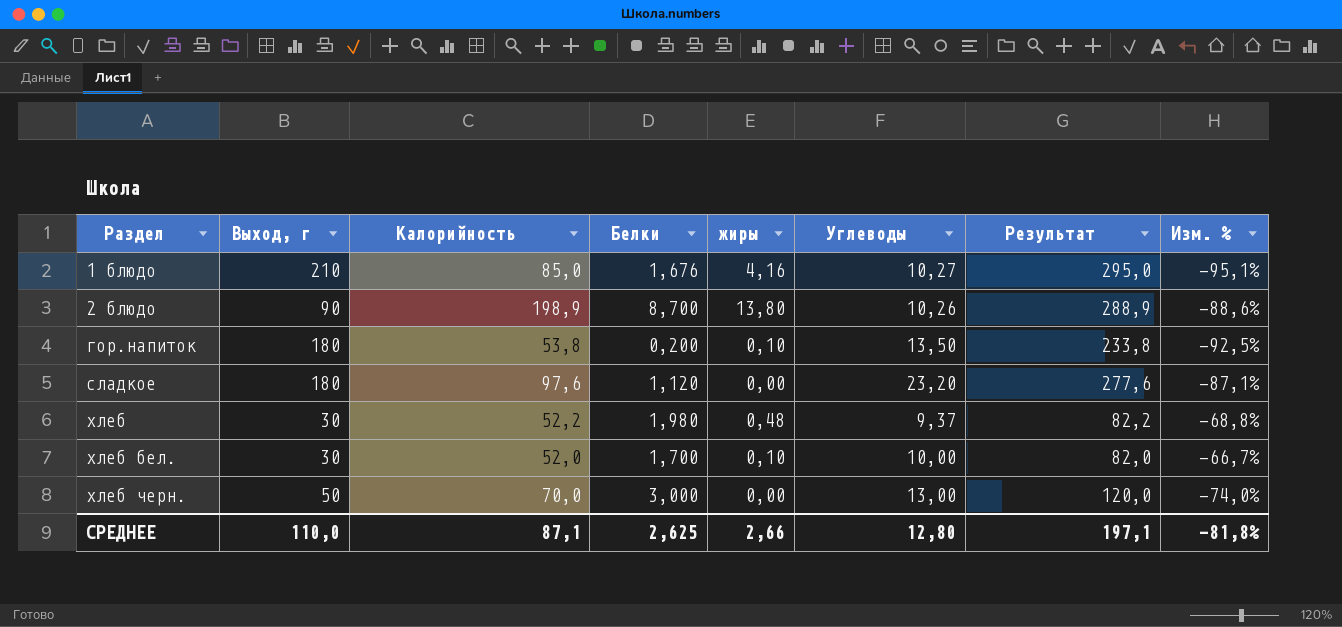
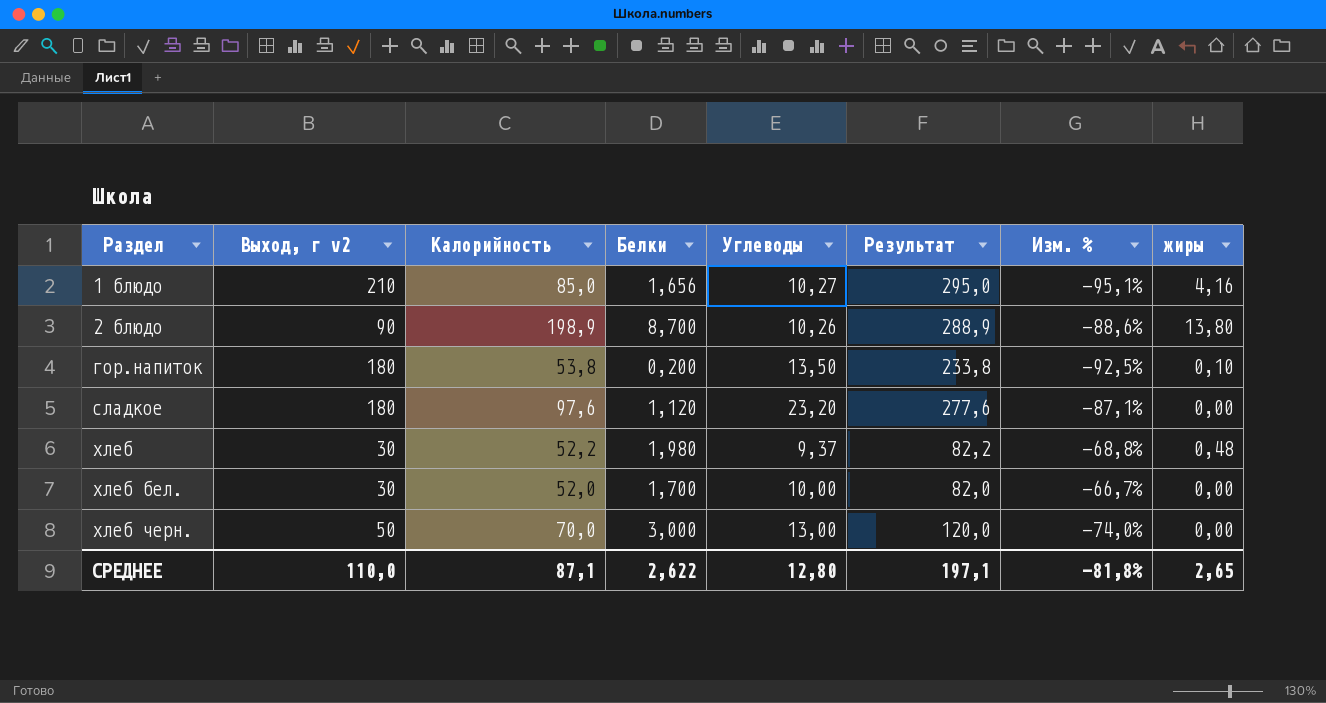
column name: Выход, г -> Выход, г v2
column жиры | position: 5 -> 8
1 блюдо | Белки: 1,676 -> 1,656
хлеб бел. | жиры: 0,10 -> 0,00
СРЕДНЕЕ | Белки: 2,625 -> 2,622
СРЕДНЕЕ | жиры: 2,66 -> 2,65

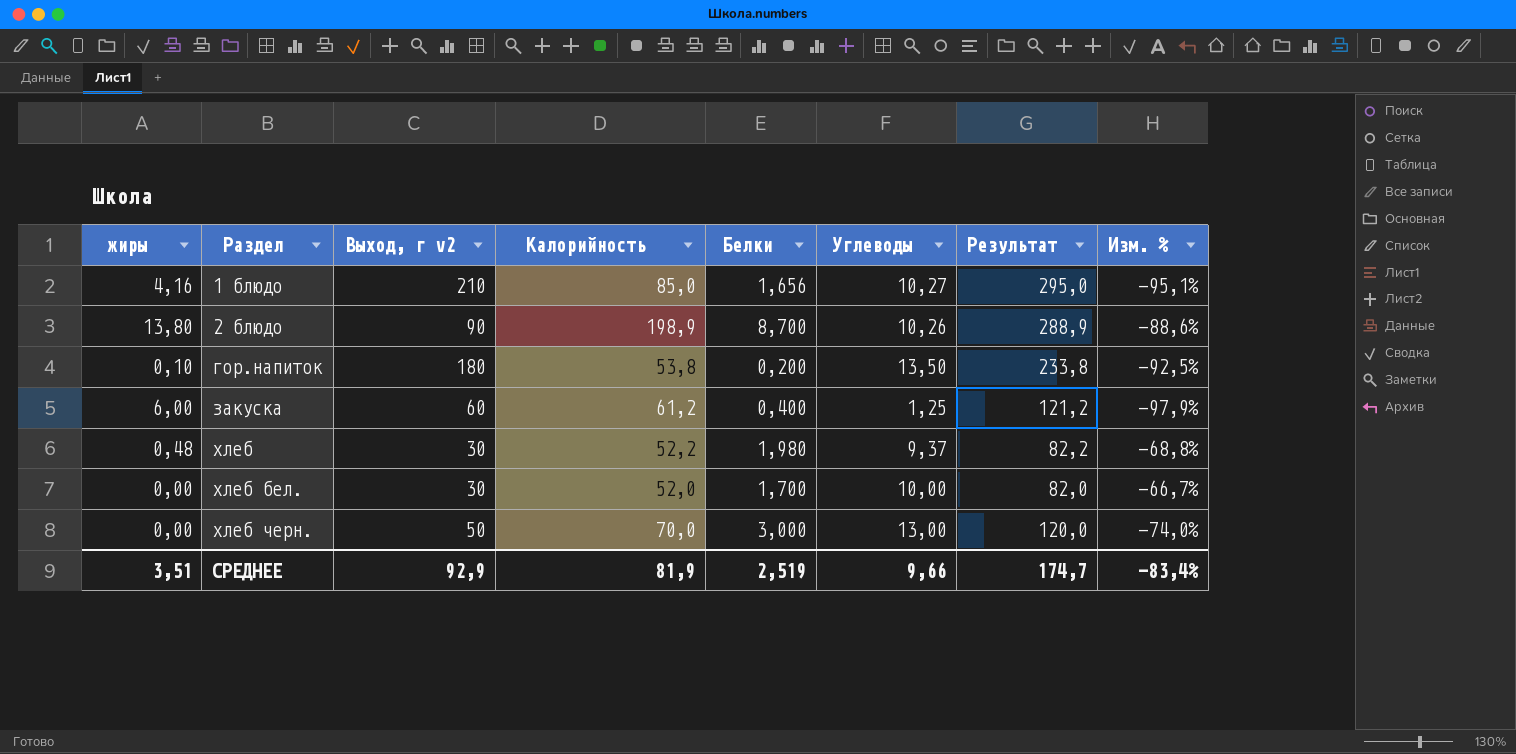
column жиры | position: 8 -> 1
row сладкое: 180 | 97,6 | 1,120 | 23,20 | 277,6 | -87,1% | 0,00 -> none
row закуска: none -> 6,00 | 60 | 61,2 | 0,400 | 1,25 | 121,2 | -97,9%
СРЕДНЕЕ | жиры: 2,65 -> 3,51
СРЕДНЕЕ | Выход, г v2: 110,0 -> 92,9
СРЕДНЕЕ | Калорийность: 87,1 -> 81,9
СРЕДНЕЕ | Белки: 2,622 -> 2,519
СРЕДНЕЕ | Углеводы: 12,80 -> 9,66
СРЕДНЕЕ | Результат: 197,1 -> 174,7
СРЕДНЕЕ | Изм. %: -81,8% -> -83,4%

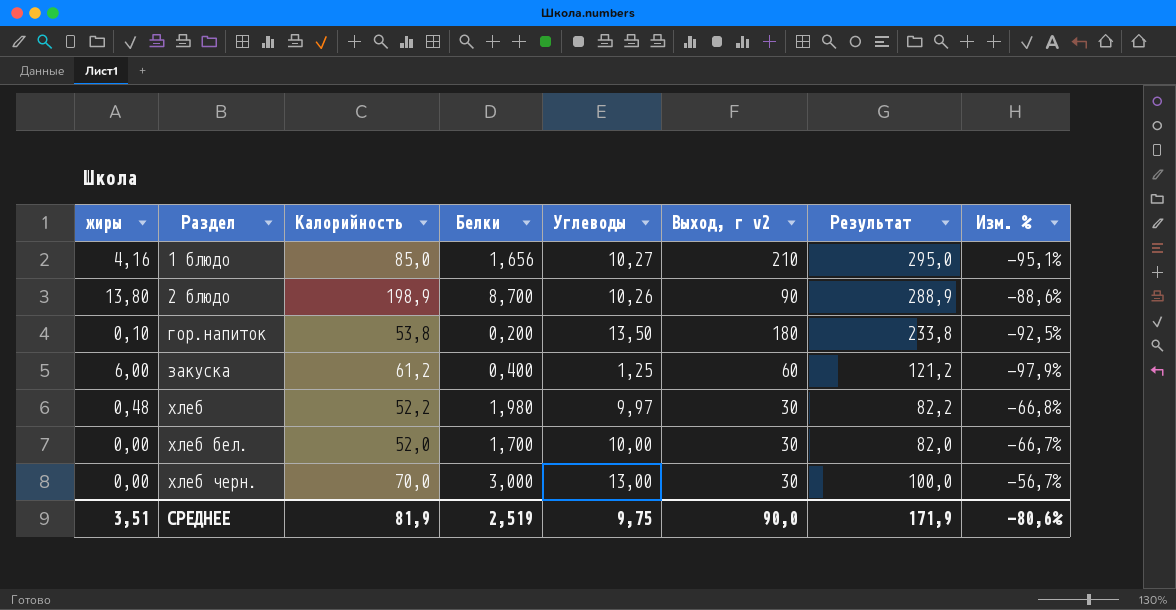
column Выход, г v2 | position: 3 -> 6
хлеб | Углеводы: 9,37 -> 9,97
хлеб | Изм. %: -68,8% -> -66,8%
хлеб черн. | Выход, г v2: 50 -> 30
хлеб черн. | Результат: 120,0 -> 100,0
хлеб черн. | Изм. %: -74,0% -> -56,7%
СРЕДНЕЕ | Углеводы: 9,66 -> 9,75
СРЕДНЕЕ | Выход, г v2: 92,9 -> 90,0
СРЕДНЕЕ | Результат: 174,7 -> 171,9
СРЕДНЕЕ | Изм. %: -83,4% -> -80,6%

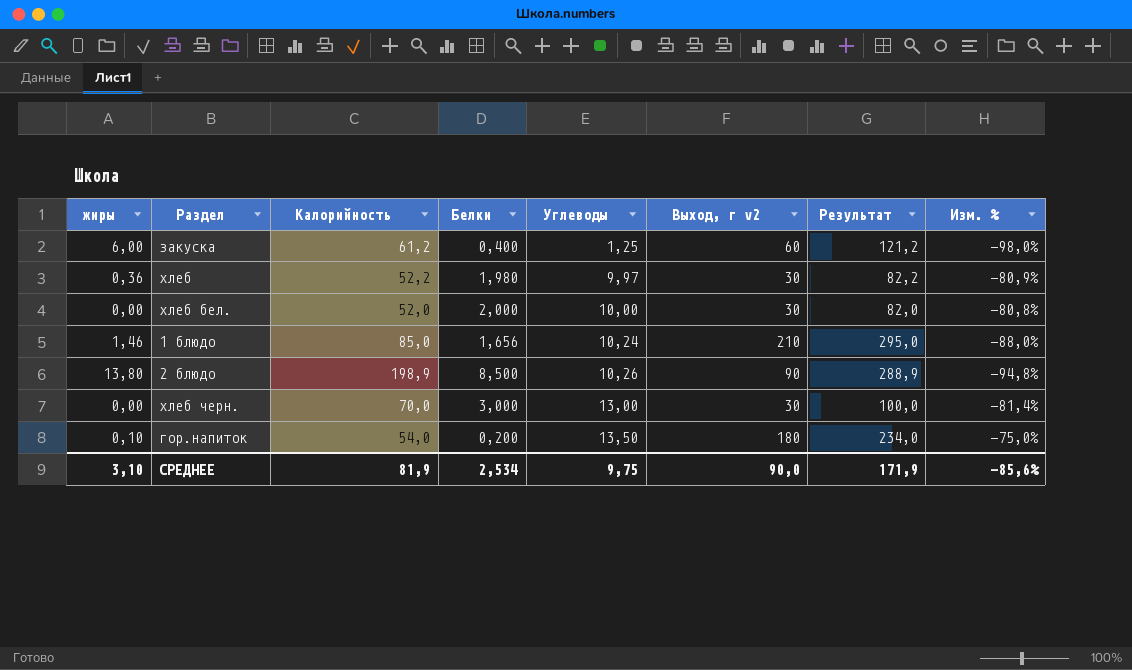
row order: Раздел ascending -> Углеводы ascending
column Изм. % | formula: ([Углеводы] - [Выход, г v2]) / [Выход, г v2] -> ([Углеводы] - [Калорийность]) / [Калорийность]
хлеб | жиры: 0,48 -> 0,36
хлеб бел. | Белки: 1,700 -> 2,000
1 блюдо | жиры: 4,16 -> 1,46
1 блюдо | Углеводы: 10,27 -> 10,24
2 блюдо | Белки: 8,700 -> 8,500
гор.напиток | Калорийность: 53,8 -> 54,0
гор.напиток | Результат: 233,8 -> 234,0
СРЕДНЕЕ | жиры: 3,51 -> 3,10
СРЕДНЕЕ | Белки: 2,519 -> 2,534
СРЕДНЕЕ | Изм. %: -80,6% -> -85,6%

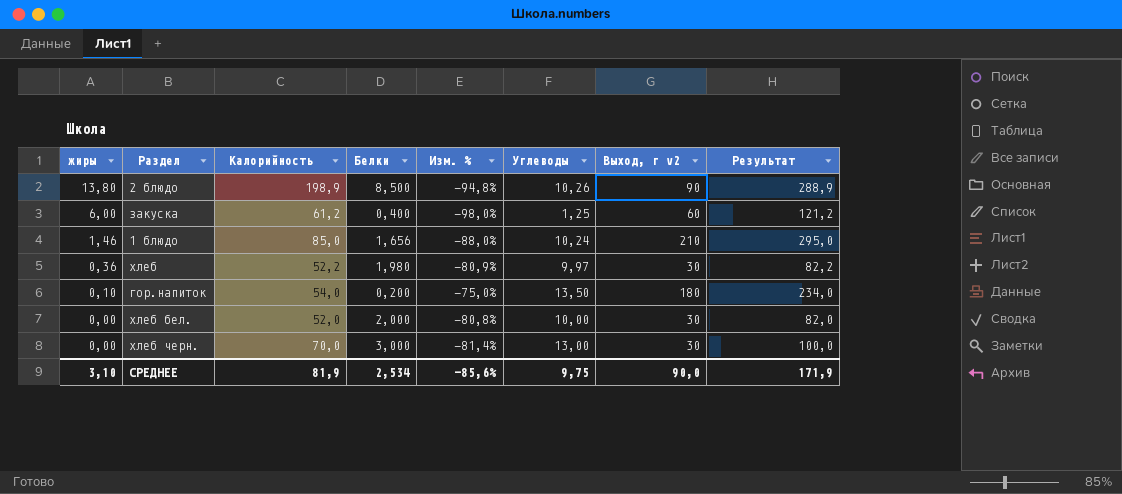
row order: Углеводы ascending -> жиры descending
column Изм. % | position: 8 -> 5

